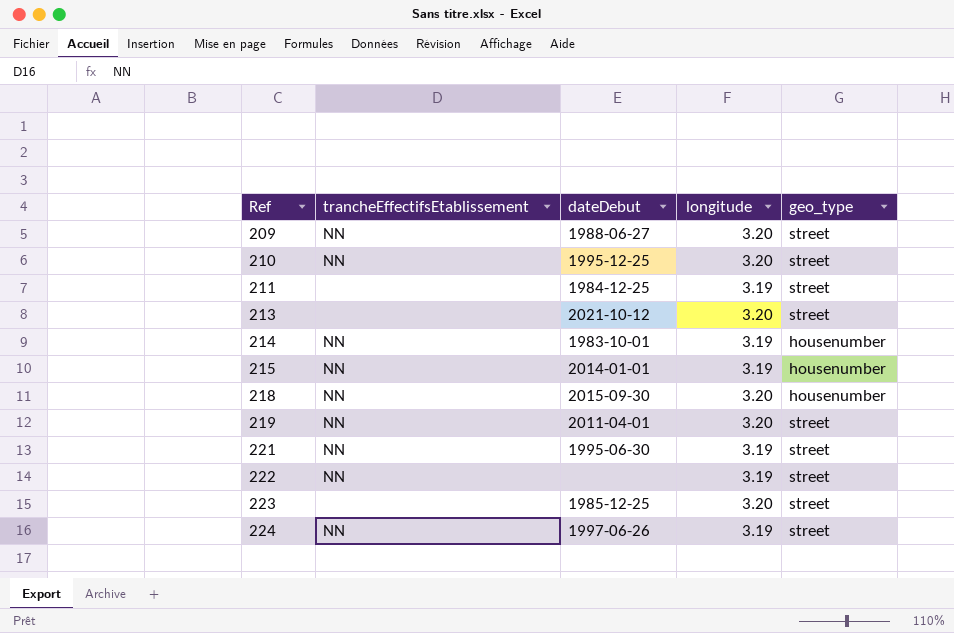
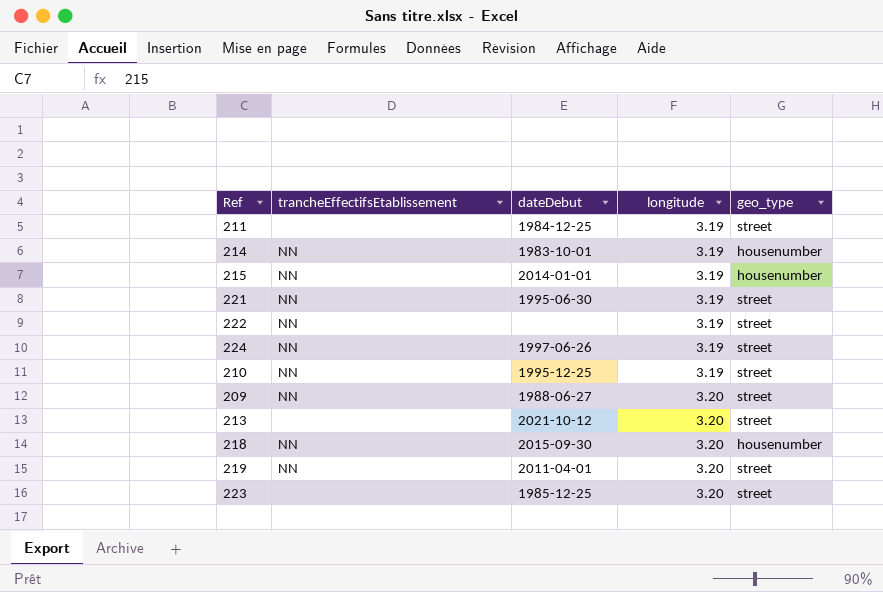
row order: Ref ascending -> longitude ascending
210 | longitude: 3.20 -> 3.19

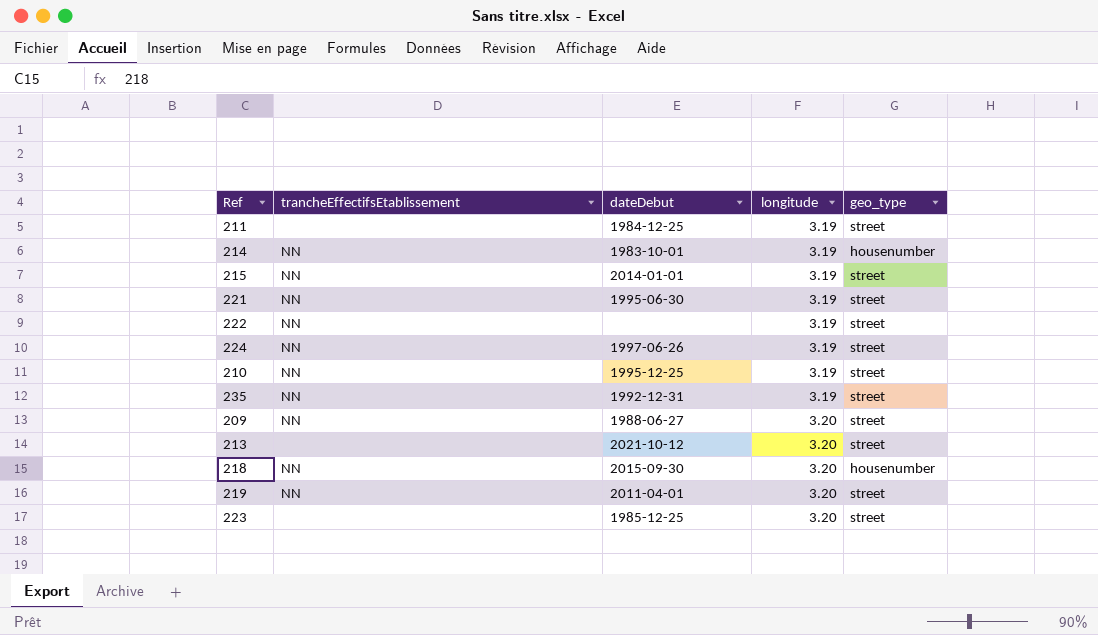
215 | geo_type: housenumber -> street
row 235: none -> NN | 1992-12-31 | 3.19 | street

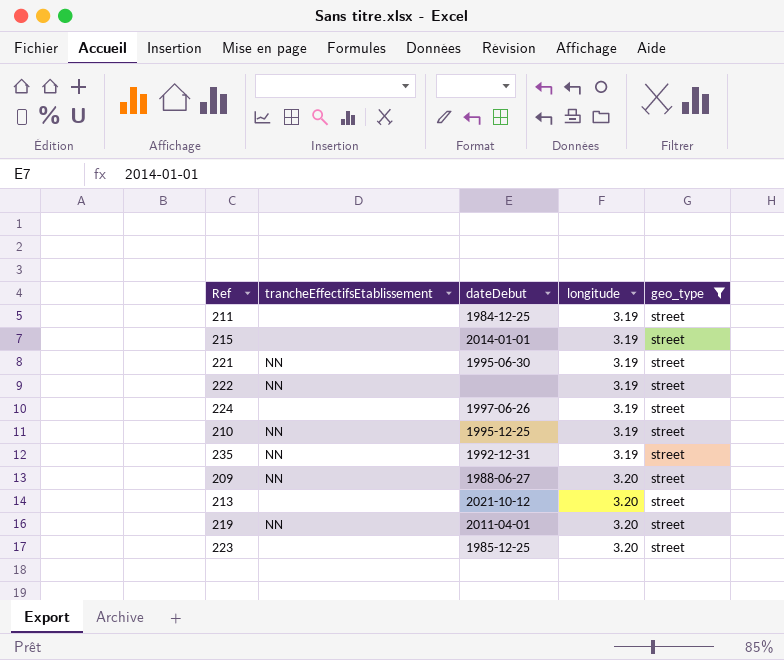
filter: none -> geo_type = street
215 | trancheEffectifsEtablissement: NN -> none
224 | trancheEffectifsEtablissement: NN -> none

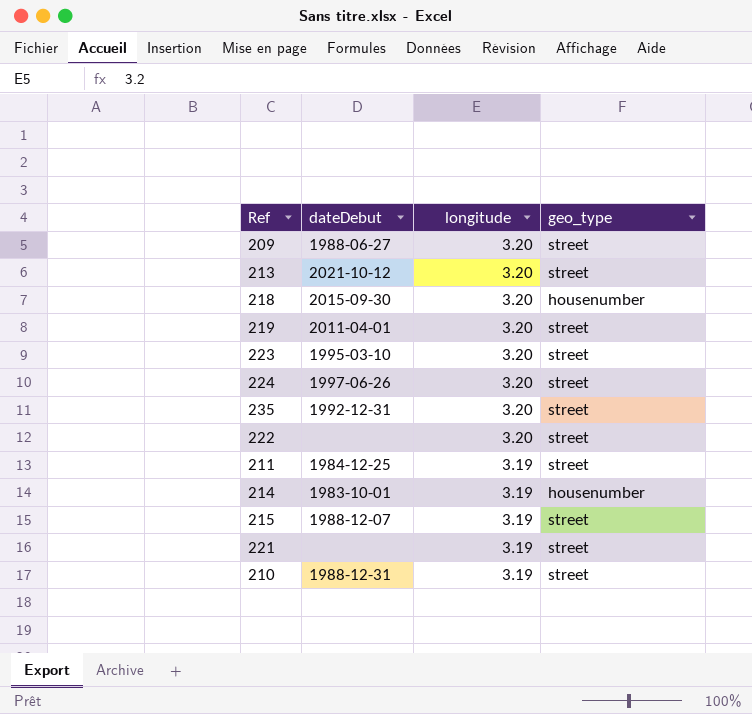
filter: geo_type = street -> none
row order: longitude ascending -> longitude descending
column trancheEffectifsEtablissement | position: 2 -> none
223 | dateDebut: 1985-12-25 -> 1995-03-10
224 | longitude: 3.19 -> 3.20
235 | longitude: 3.19 -> 3.20
222 | longitude: 3.19 -> 3.20
215 | dateDebut: 2014-01-01 -> 1988-12-07
221 | dateDebut: 1995-06-30 -> none
210 | dateDebut: 1995-12-25 -> 1988-12-31

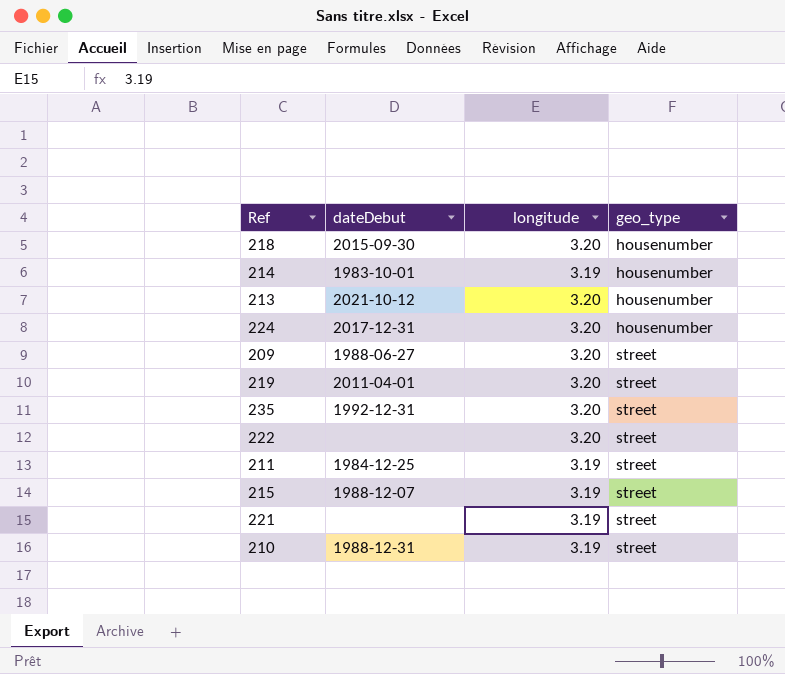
row order: longitude descending -> geo_type ascending
row 223: 1995-03-10 | 3.20 | street -> none
213 | geo_type: street -> housenumber
224 | dateDebut: 1997-06-26 -> 2017-12-31
224 | geo_type: street -> housenumber

